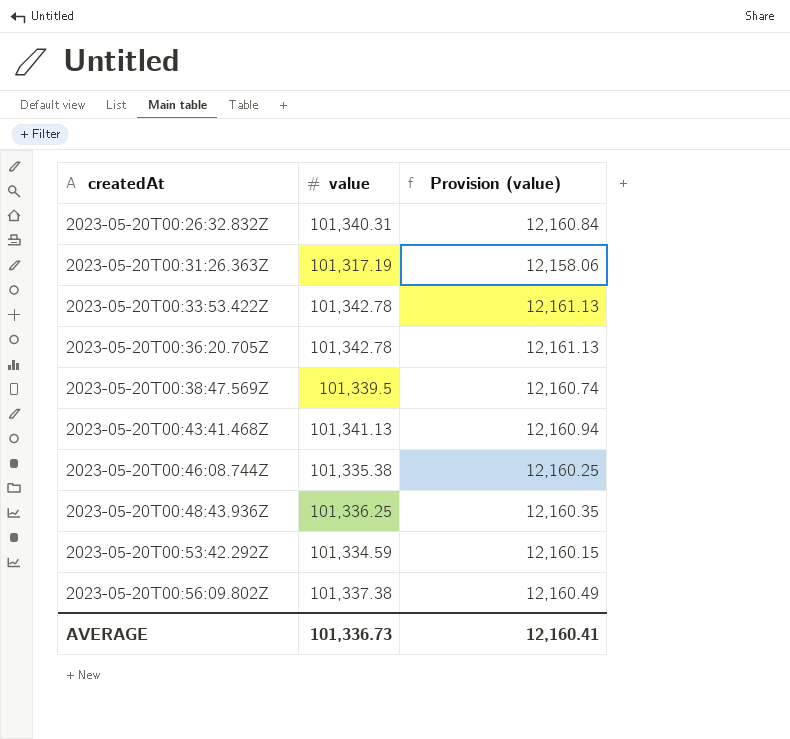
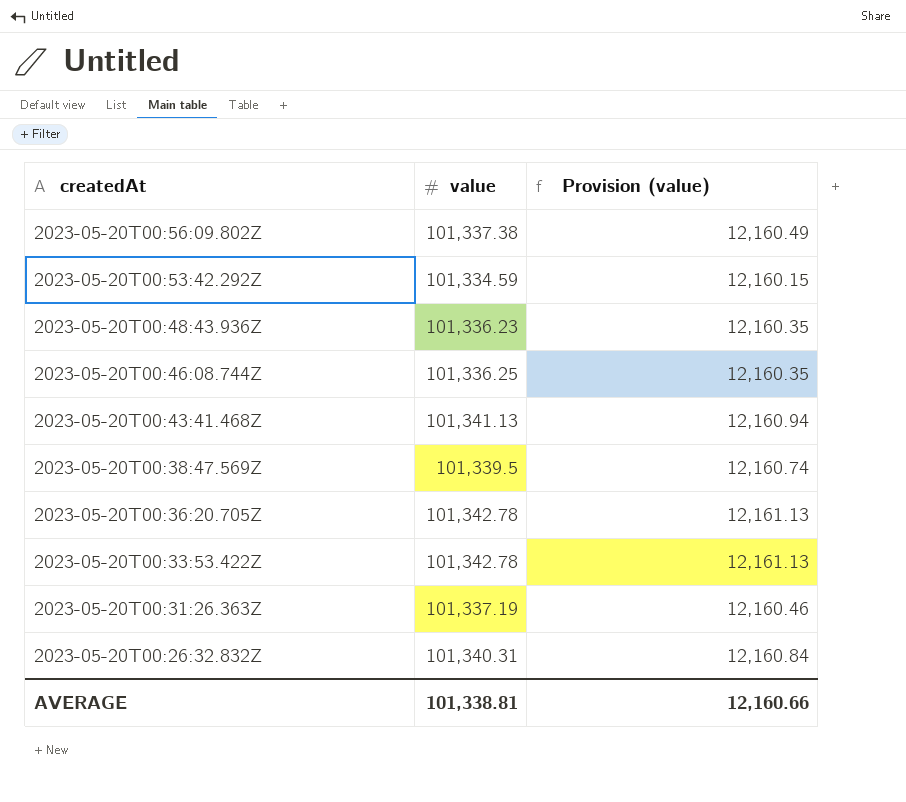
row order: createdAt ascending -> createdAt descending
2023-05-20T00:48:43.936Z | value: 101,336.25 -> 101,336.23
2023-05-20T00:46:08.744Z | value: 101,335.38 -> 101,336.25
2023-05-20T00:46:08.744Z | Provision (value): 12,160.25 -> 12,160.35
2023-05-20T00:31:26.363Z | value: 101,317.19 -> 101,337.19
2023-05-20T00:31:26.363Z | Provision (value): 12,158.06 -> 12,160.46
AVERAGE | value: 101,336.73 -> 101,338.81
AVERAGE | Provision (value): 12,160.41 -> 12,160.66

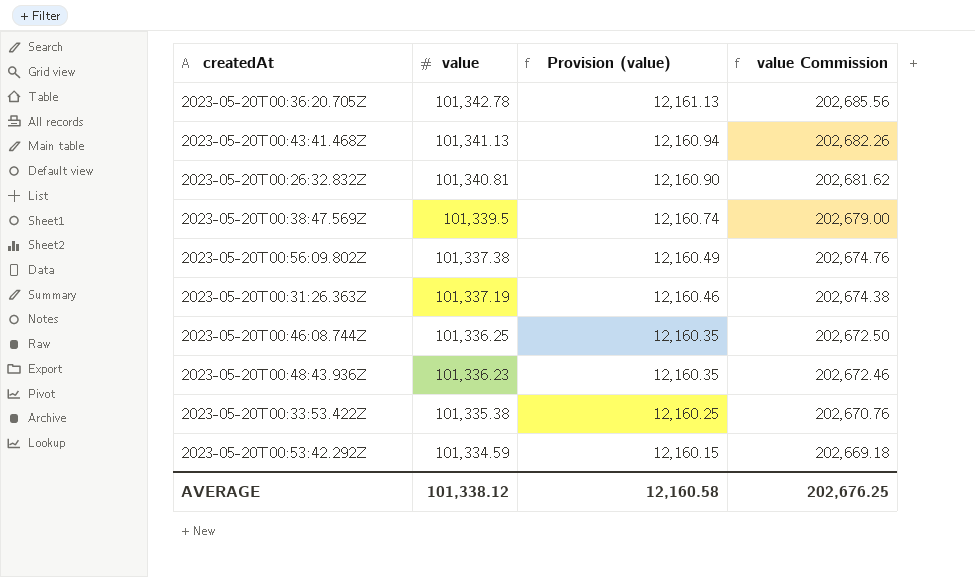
row order: createdAt descending -> value descending
column value Commission | formula: none -> [value] * 2
2023-05-20T00:26:32.832Z | value: 101,340.31 -> 101,340.81
2023-05-20T00:26:32.832Z | Provision (value): 12,160.84 -> 12,160.90
2023-05-20T00:33:53.422Z | value: 101,342.78 -> 101,335.38
2023-05-20T00:33:53.422Z | Provision (value): 12,161.13 -> 12,160.25
AVERAGE | value: 101,338.81 -> 101,338.12
AVERAGE | Provision (value): 12,160.66 -> 12,160.58

